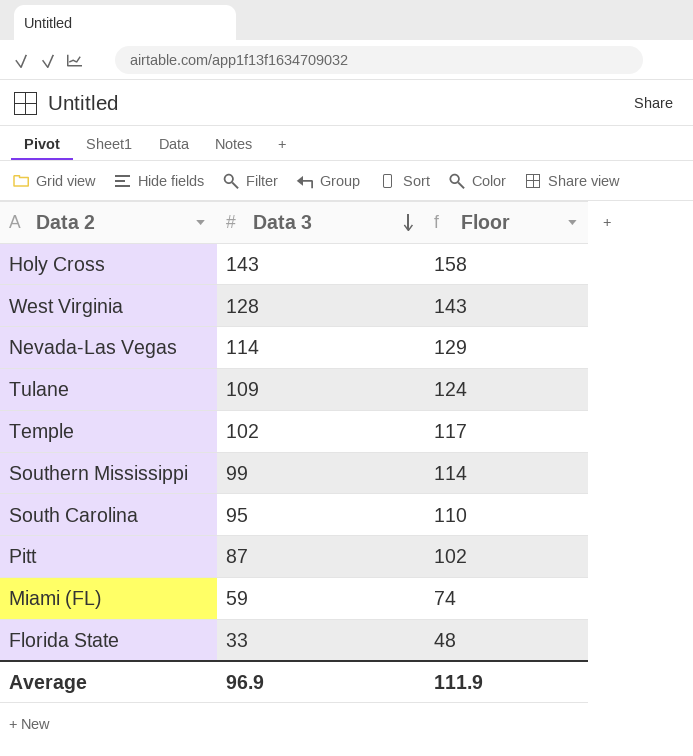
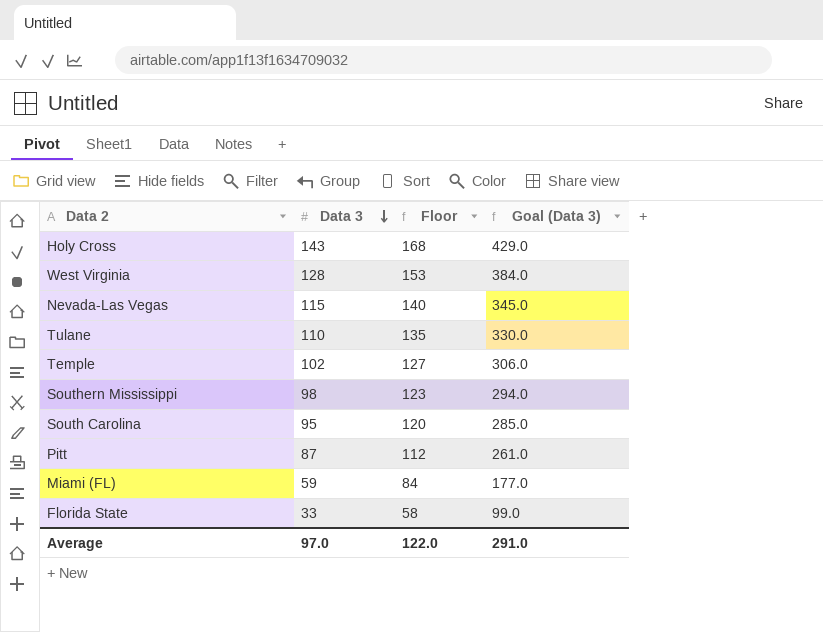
column Floor | formula: [Data 3] + 15 -> [Data 3] + 25
column Goal (Data 3) | formula: none -> [Data 3] * 3
Nevada-Las Vegas | Data 3: 114 -> 115
Tulane | Data 3: 109 -> 110
Southern Mississippi | Data 3: 99 -> 98
Average | Data 3: 96.9 -> 97.0
Average | Floor: 111.9 -> 122.0

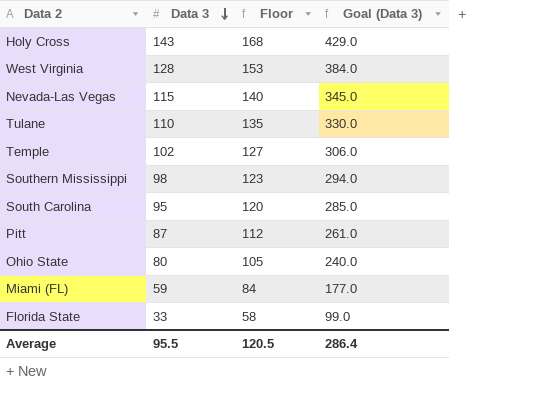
row Ohio State: none -> 80 | 105 | 240.0
Average | Data 3: 97.0 -> 95.5
Average | Floor: 122.0 -> 120.5
Average | Goal (Data 3): 291.0 -> 286.4

